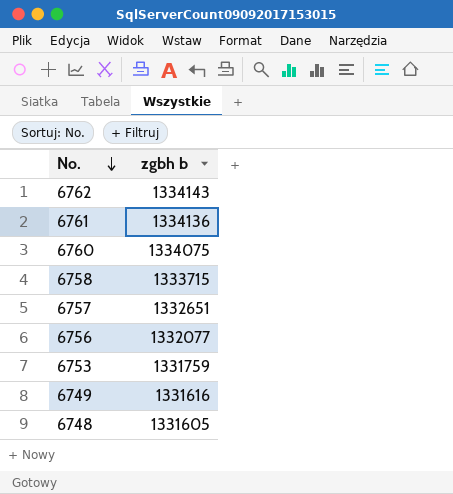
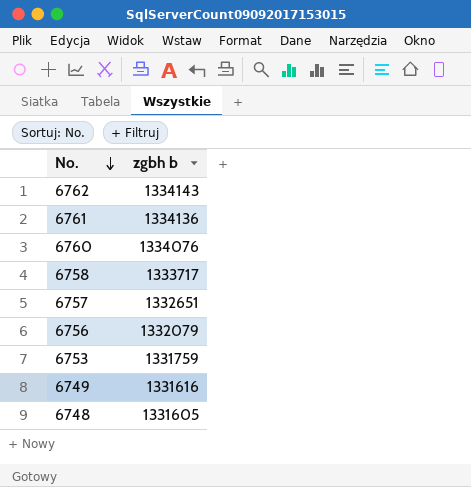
6760 | zgbh b: 1334075 -> 1334076
6758 | zgbh b: 1333715 -> 1333717
6756 | zgbh b: 1332077 -> 1332079

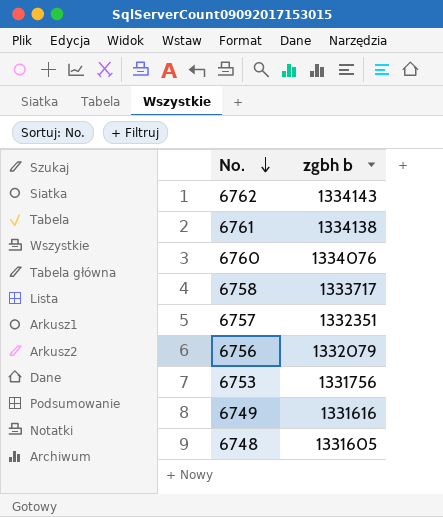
6761 | zgbh b: 1334136 -> 1334138
6757 | zgbh b: 1332651 -> 1332351
6753 | zgbh b: 1331759 -> 1331756

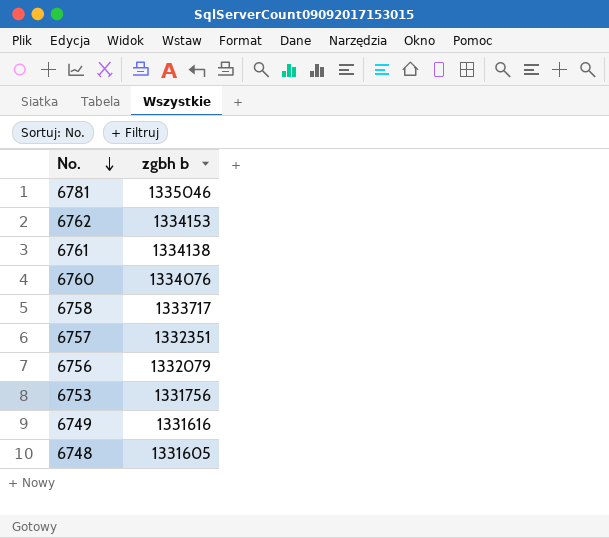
row 6781: none -> 1335046
6762 | zgbh b: 1334143 -> 1334153

